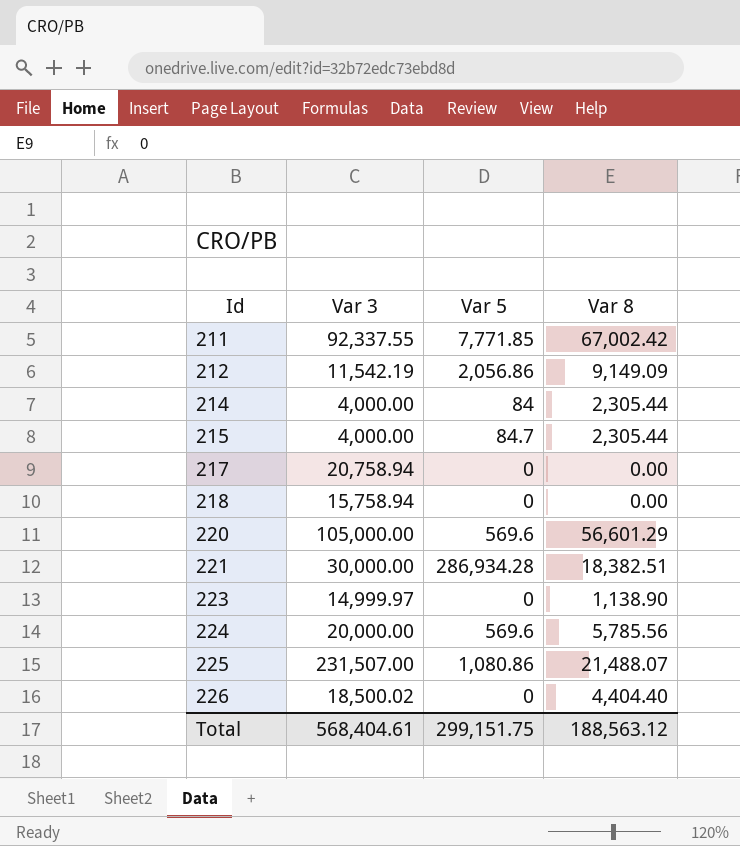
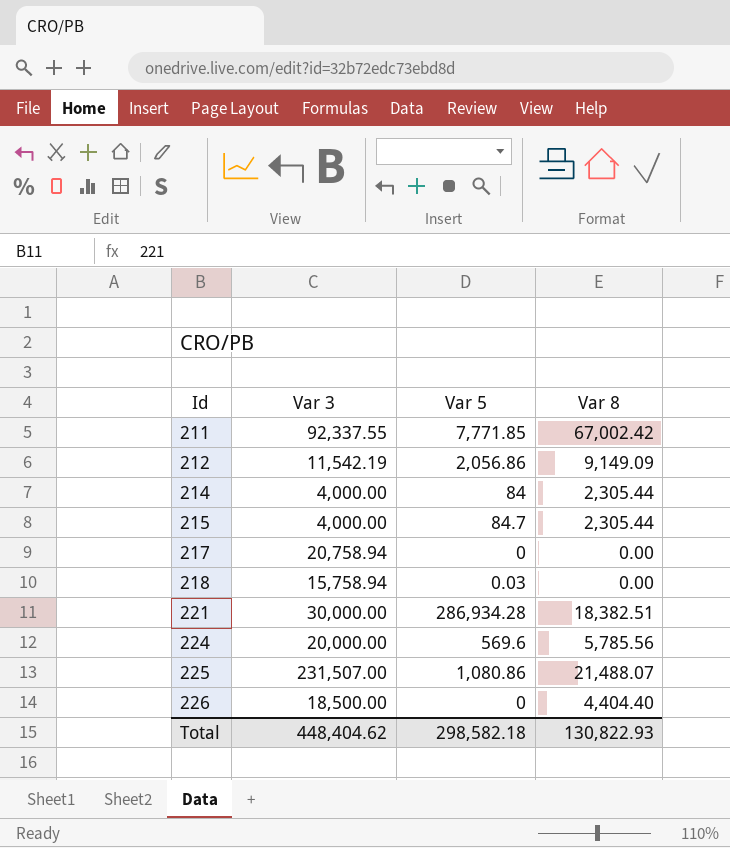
row 220: 105,000.00 | 569.6 | 56,601.29 -> none
row 223: 14,999.97 | 0 | 1,138.90 -> none
218 | Var 5: 0 -> 0.03
226 | Var 3: 18,500.02 -> 18,500.00
Total | Var 3: 568,404.61 -> 448,404.62
Total | Var 5: 299,151.75 -> 298,582.18
Total | Var 8: 188,563.12 -> 130,822.93

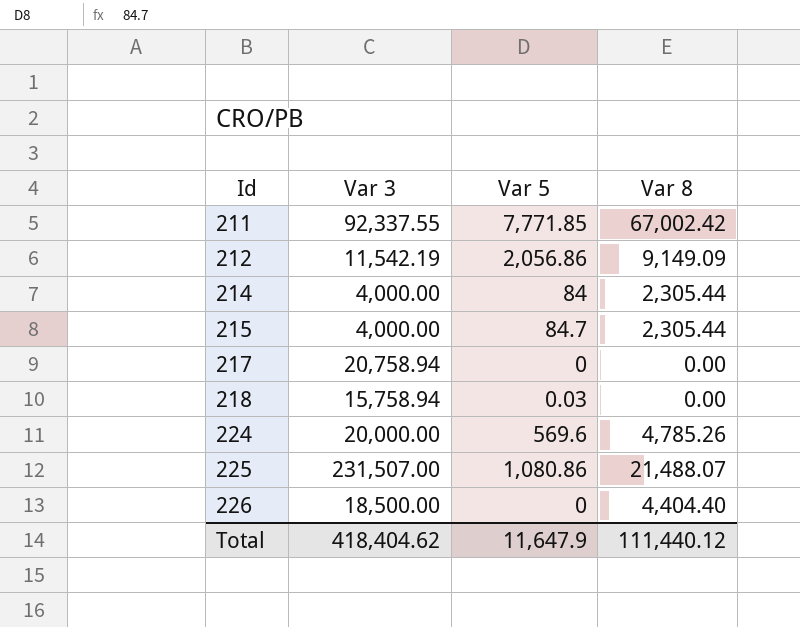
row 221: 30,000.00 | 286,934.28 | 18,382.51 -> none
224 | Var 8: 5,785.56 -> 4,785.26
Total | Var 3: 448,404.62 -> 418,404.62
Total | Var 5: 298,582.18 -> 11,647.9
Total | Var 8: 130,822.93 -> 111,440.12

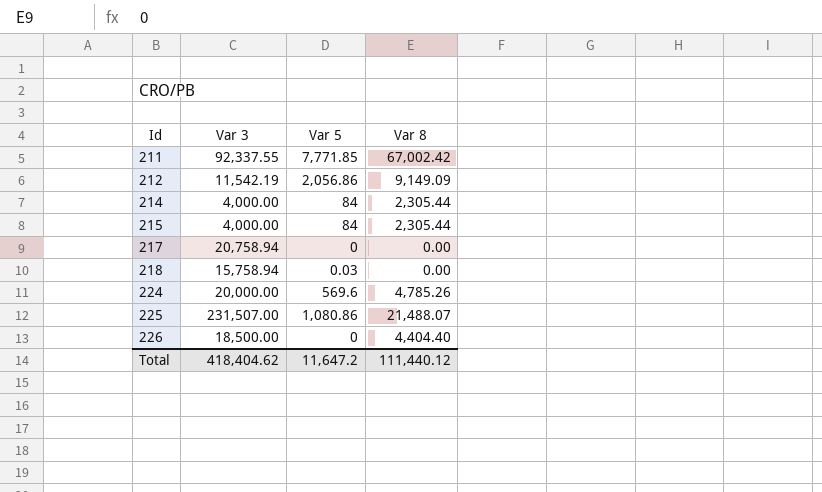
215 | Var 5: 84.7 -> 84
Total | Var 5: 11,647.9 -> 11,647.2

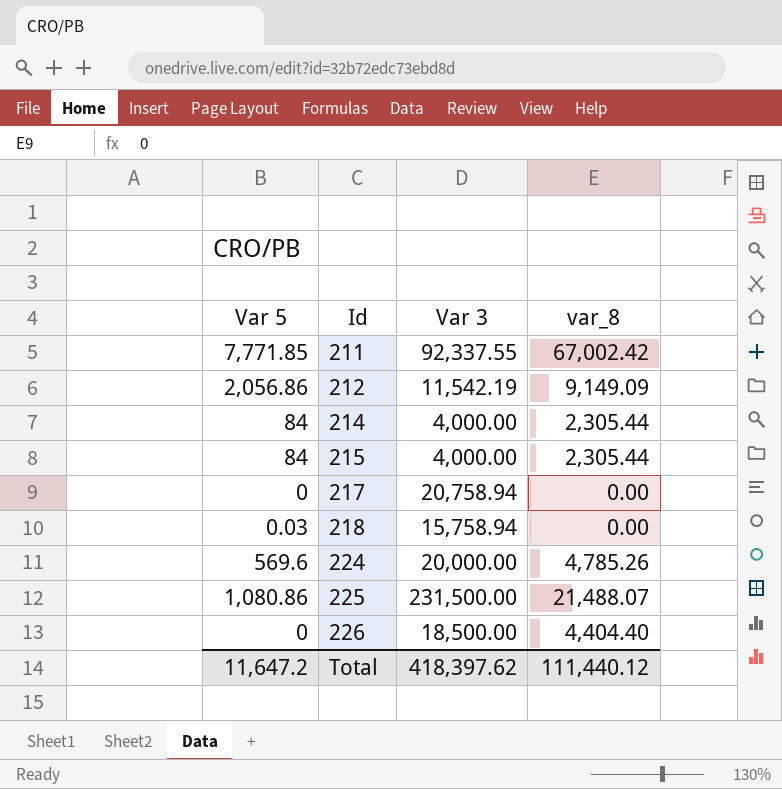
column Var 5 | position: 3 -> 1
column name: Var 8 -> var_8
225 | Var 3: 231,507.00 -> 231,500.00
Total | Var 3: 418,404.62 -> 418,397.62

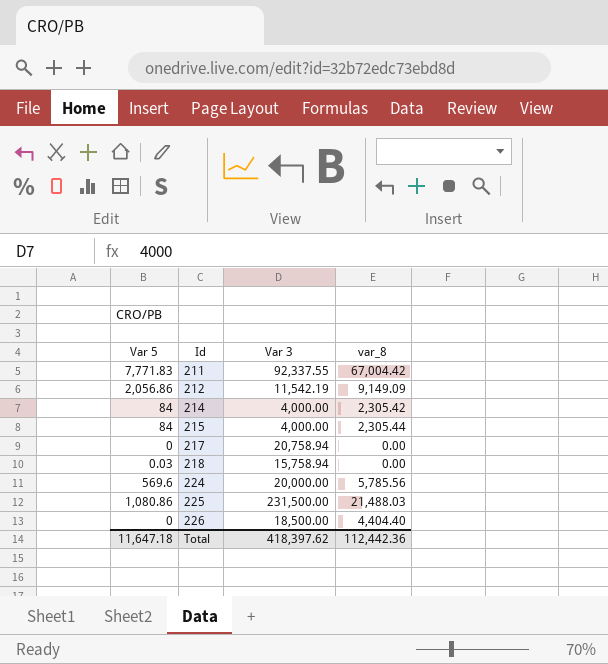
211 | Var 5: 7,771.85 -> 7,771.83
211 | var_8: 67,002.42 -> 67,004.42
214 | var_8: 2,305.44 -> 2,305.42
224 | var_8: 4,785.26 -> 5,785.56
225 | var_8: 21,488.07 -> 21,488.03
Total | Var 5: 11,647.2 -> 11,647.18
Total | var_8: 111,440.12 -> 112,442.36

